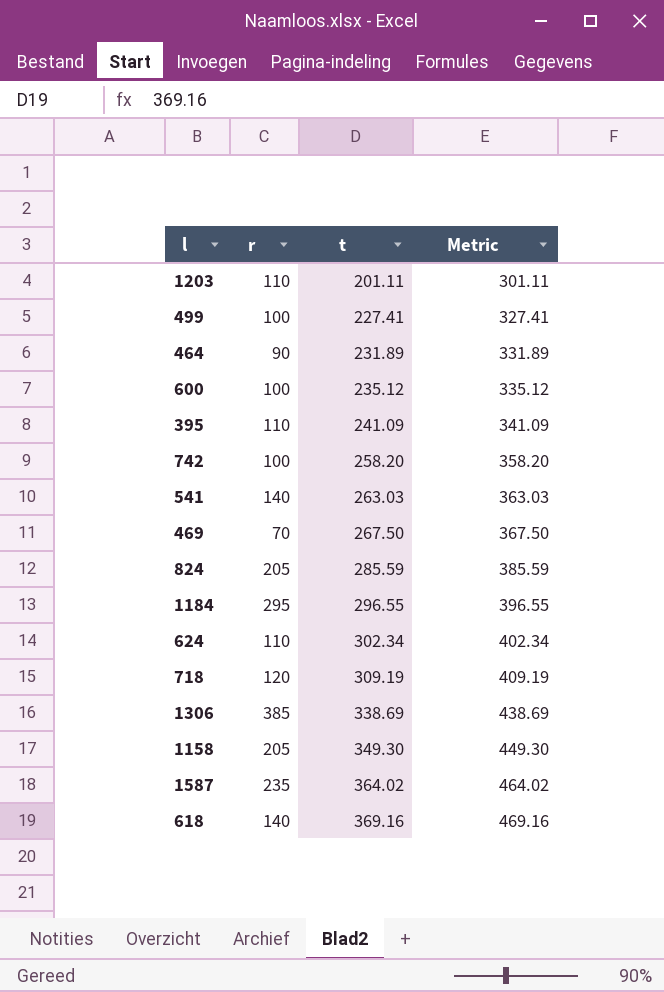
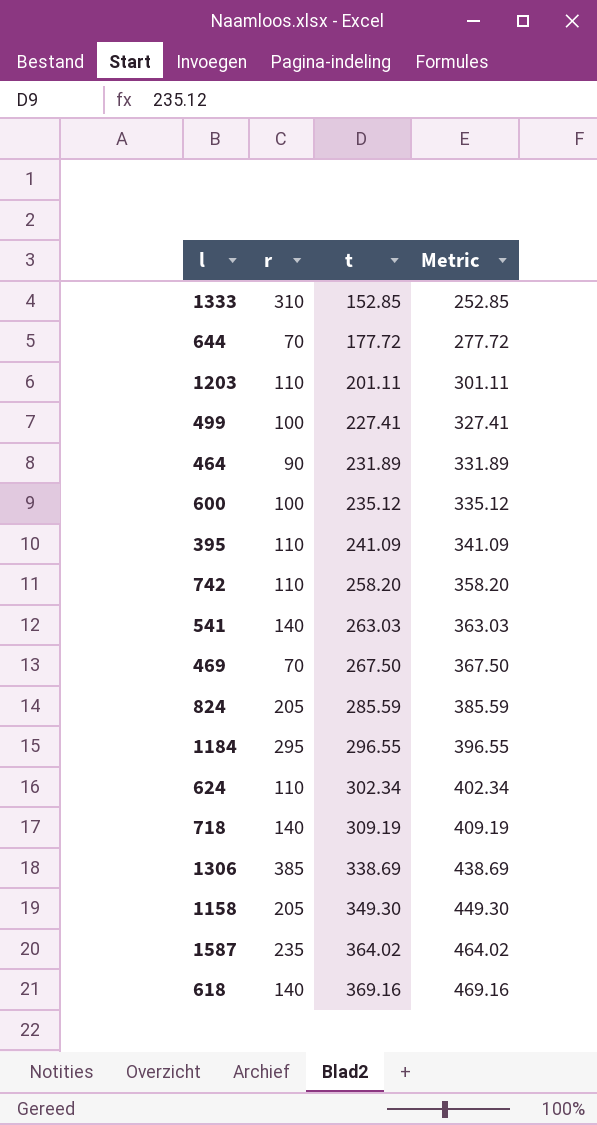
row 1333: none -> 310 | 152.85 | 252.85
row 644: none -> 70 | 177.72 | 277.72
742 | r: 100 -> 110
718 | r: 120 -> 140

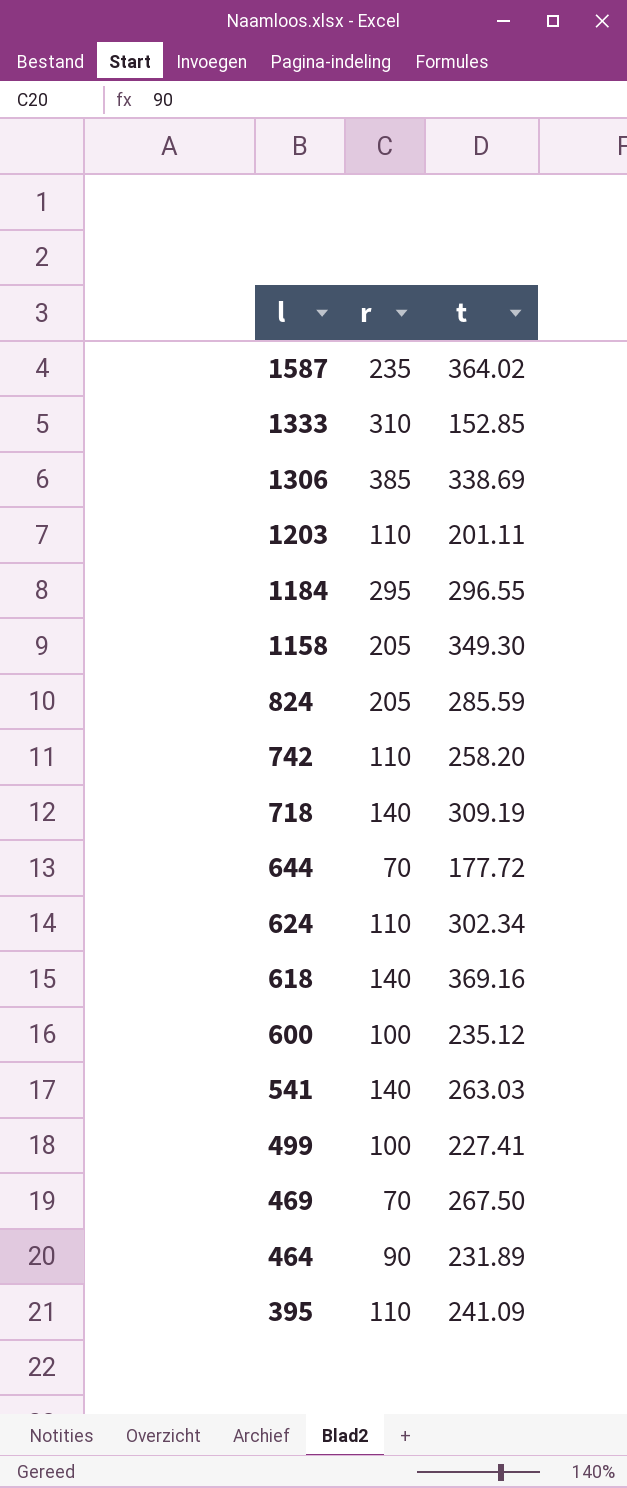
row order: t ascending -> l descending
column Metric | formula: [t] + 100 -> none

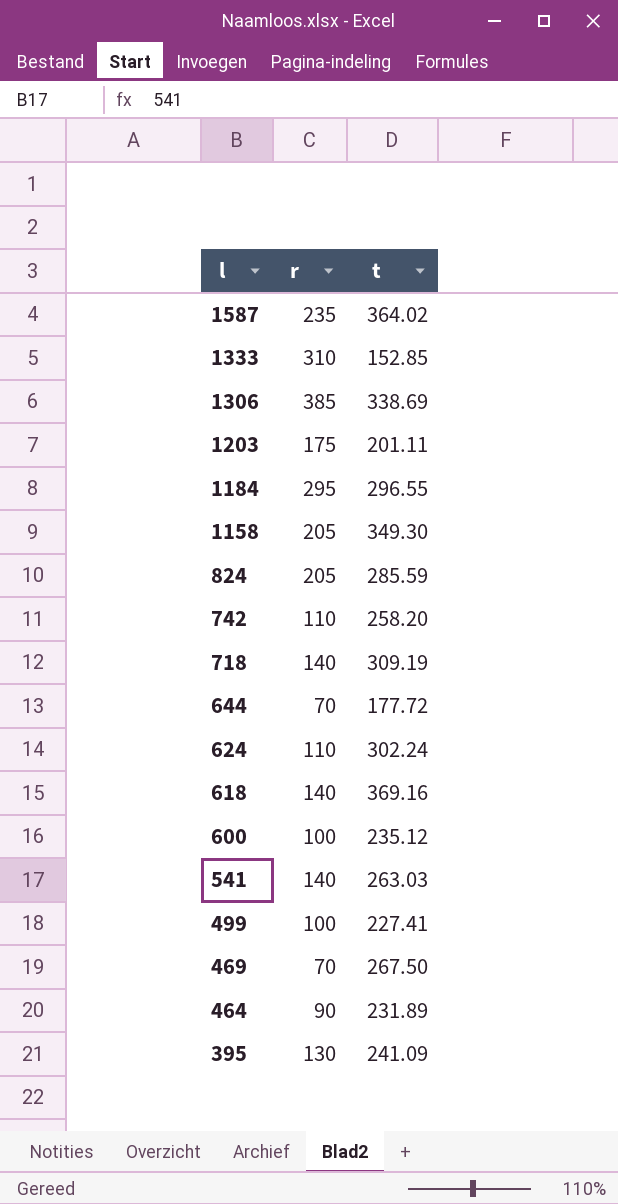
1203 | r: 110 -> 175
624 | t: 302.34 -> 302.24
395 | r: 110 -> 130

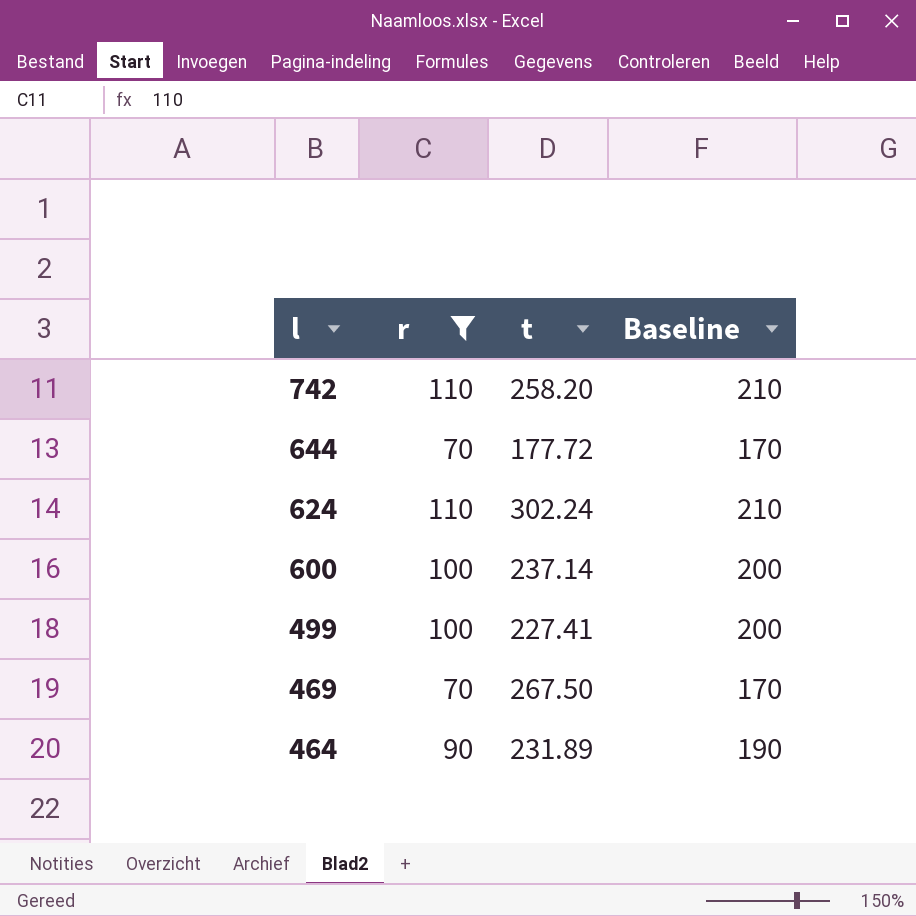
filter: none -> r <= 110
column Baseline | formula: none -> [r] + 100
600 | t: 235.12 -> 237.14

